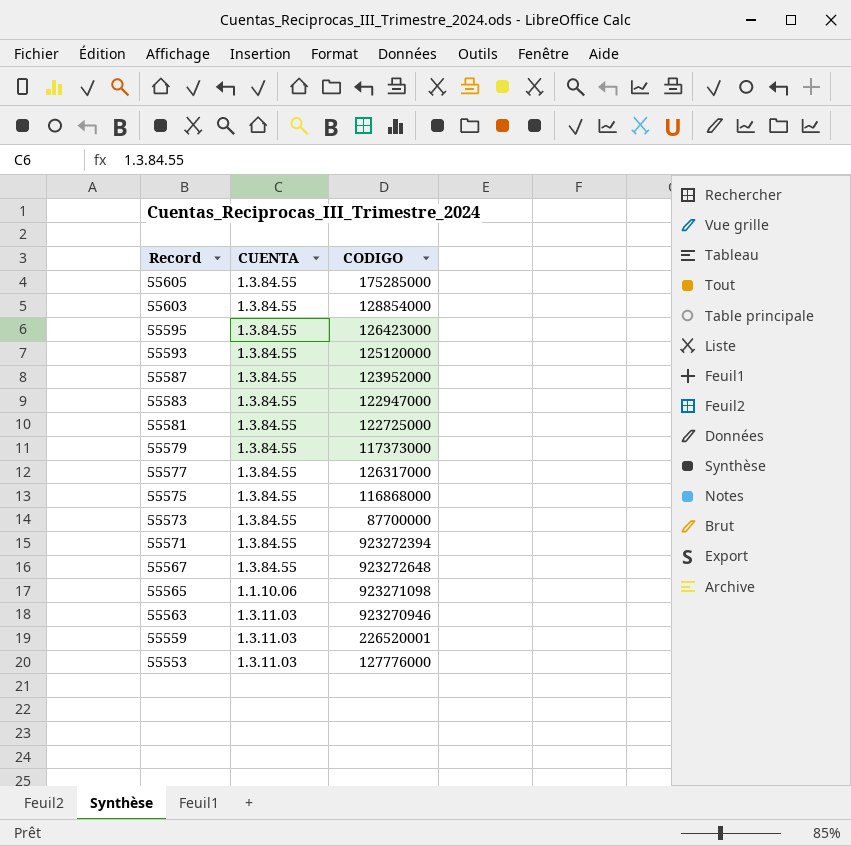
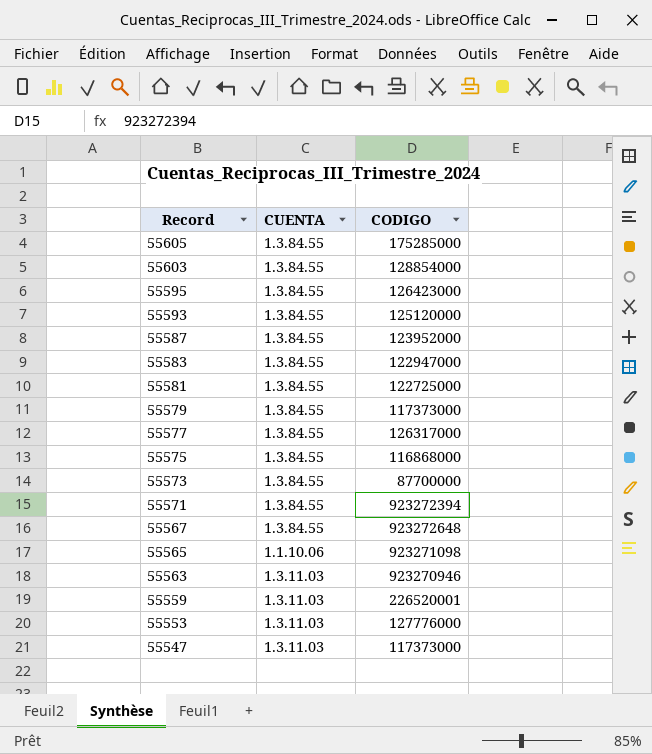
row 55547: none -> 1.3.11.03 | 117373000

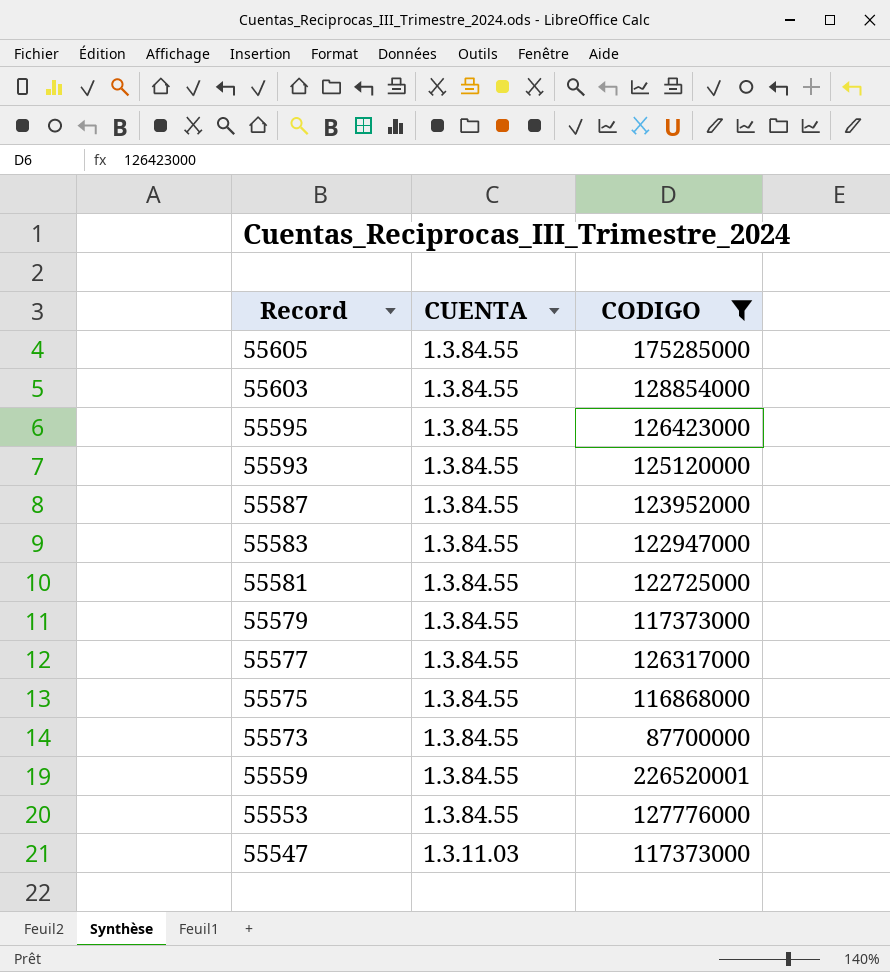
filter: none -> CODIGO <= 226520001
55559 | CUENTA: 1.3.11.03 -> 1.3.84.55
55553 | CUENTA: 1.3.11.03 -> 1.3.84.55

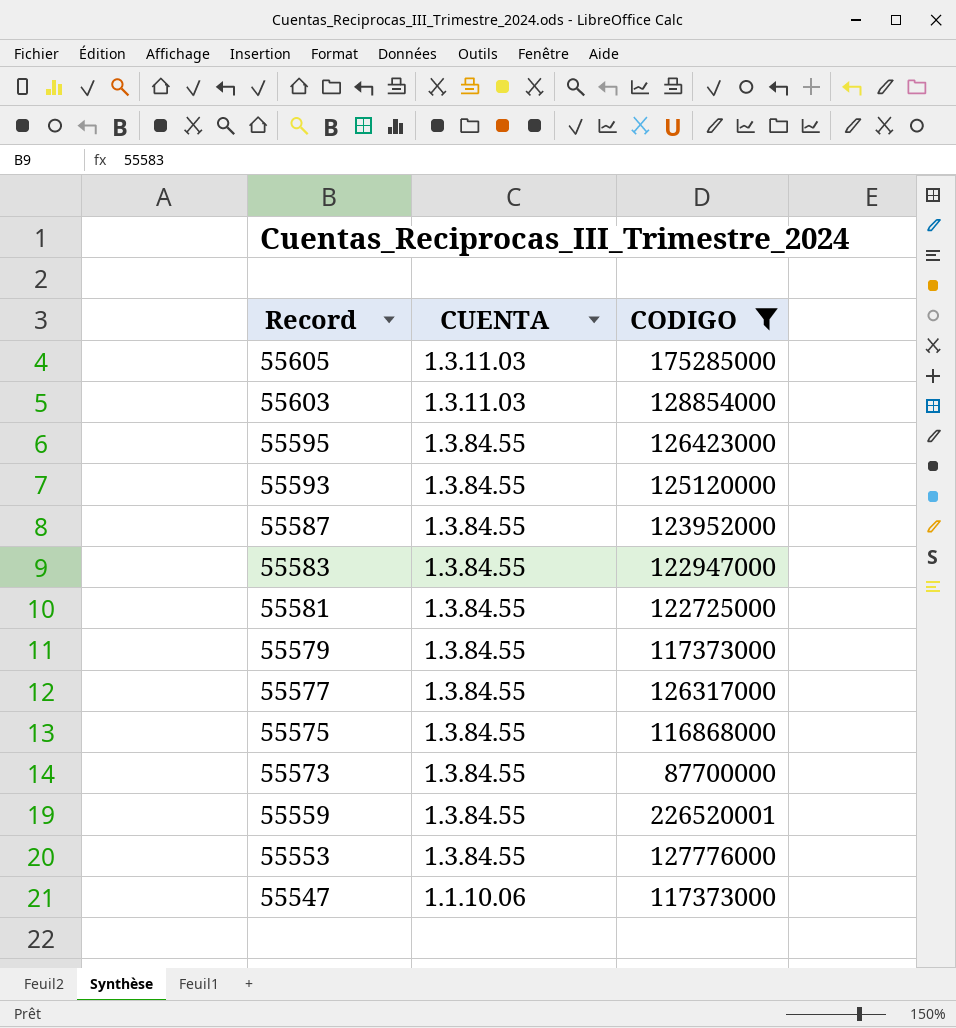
55605 | CUENTA: 1.3.84.55 -> 1.3.11.03
55603 | CUENTA: 1.3.84.55 -> 1.3.11.03
55547 | CUENTA: 1.3.11.03 -> 1.1.10.06

